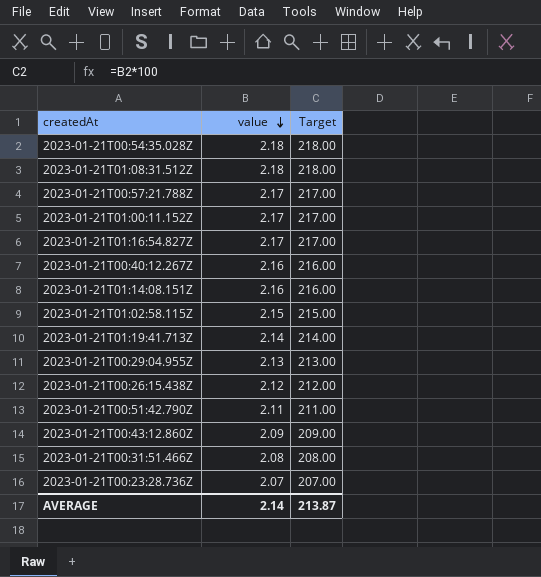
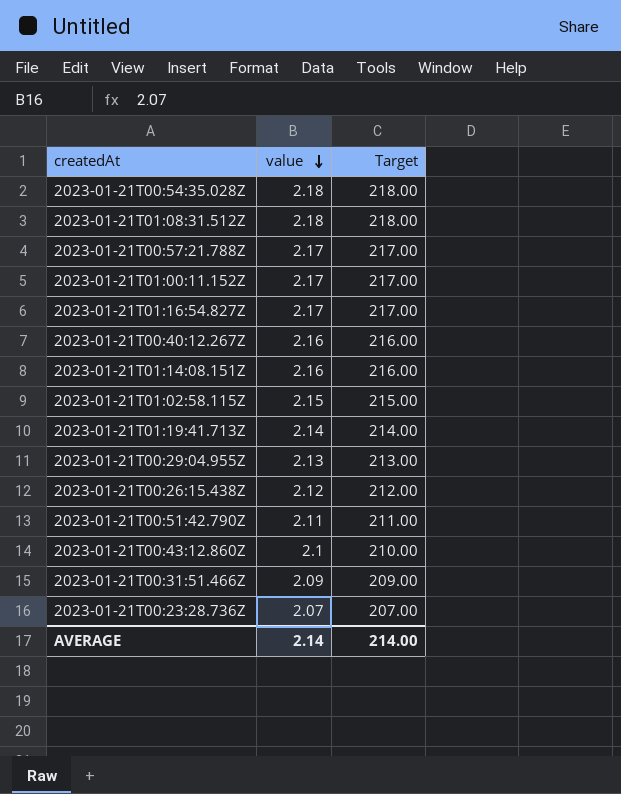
2023-01-21T00:43:12.860Z | value: 2.09 -> 2.1
2023-01-21T00:43:12.860Z | Target: 209.00 -> 210.00
2023-01-21T00:31:51.466Z | value: 2.08 -> 2.09
2023-01-21T00:31:51.466Z | Target: 208.00 -> 209.00
AVERAGE | Target: 213.87 -> 214.00

